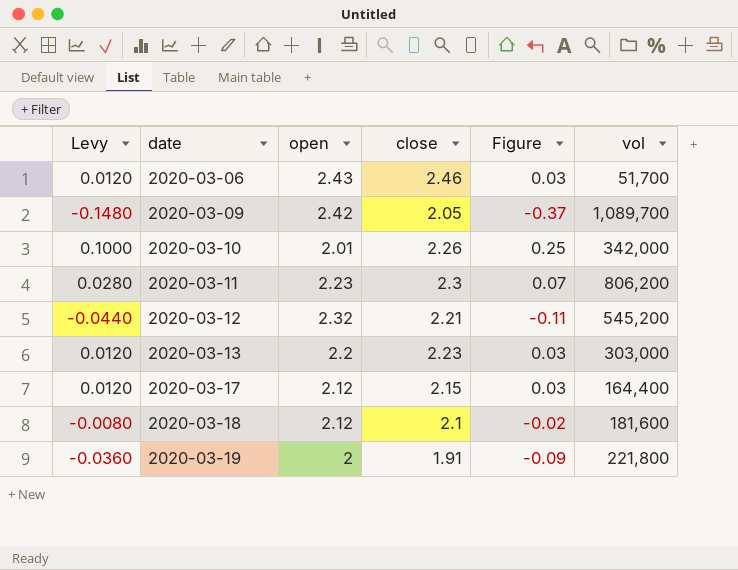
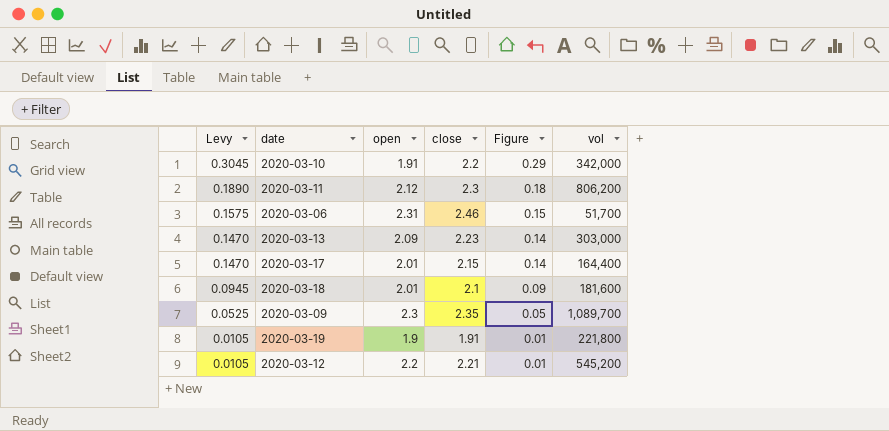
row order: date ascending -> Levy descending
column Levy | formula: [Figure] * 0.4 -> [Figure] * 1.05
2020-03-10 | open: 2.01 -> 1.91
2020-03-10 | close: 2.26 -> 2.2
2020-03-10 | Figure: 0.25 -> 0.29
2020-03-11 | open: 2.23 -> 2.12
2020-03-11 | Figure: 0.07 -> 0.18
2020-03-06 | open: 2.43 -> 2.31
2020-03-06 | Figure: 0.03 -> 0.15
2020-03-13 | open: 2.2 -> 2.09
2020-03-13 | Figure: 0.03 -> 0.14
2020-03-17 | open: 2.12 -> 2.01
2020-03-17 | Figure: 0.03 -> 0.14
2020-03-18 | open: 2.12 -> 2.01
2020-03-18 | Figure: -0.02 -> 0.09
2020-03-09 | open: 2.42 -> 2.3
2020-03-09 | close: 2.05 -> 2.35
2020-03-09 | Figure: -0.37 -> 0.05
2020-03-19 | open: 2 -> 1.9
2020-03-19 | Figure: -0.09 -> 0.01
2020-03-12 | open: 2.32 -> 2.2
2020-03-12 | Figure: -0.11 -> 0.01

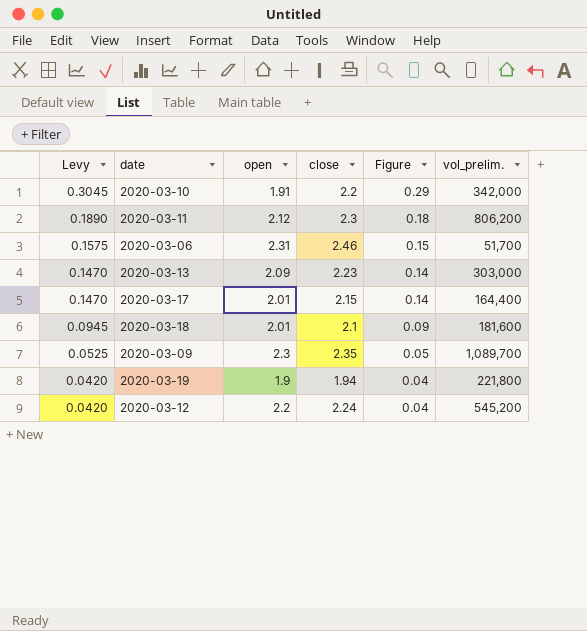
column name: vol -> vol_prelim.
2020-03-19 | Levy: 0.0105 -> 0.0420
2020-03-19 | close: 1.91 -> 1.94
2020-03-19 | Figure: 0.01 -> 0.04
2020-03-12 | Levy: 0.0105 -> 0.0420
2020-03-12 | close: 2.21 -> 2.24
2020-03-12 | Figure: 0.01 -> 0.04

